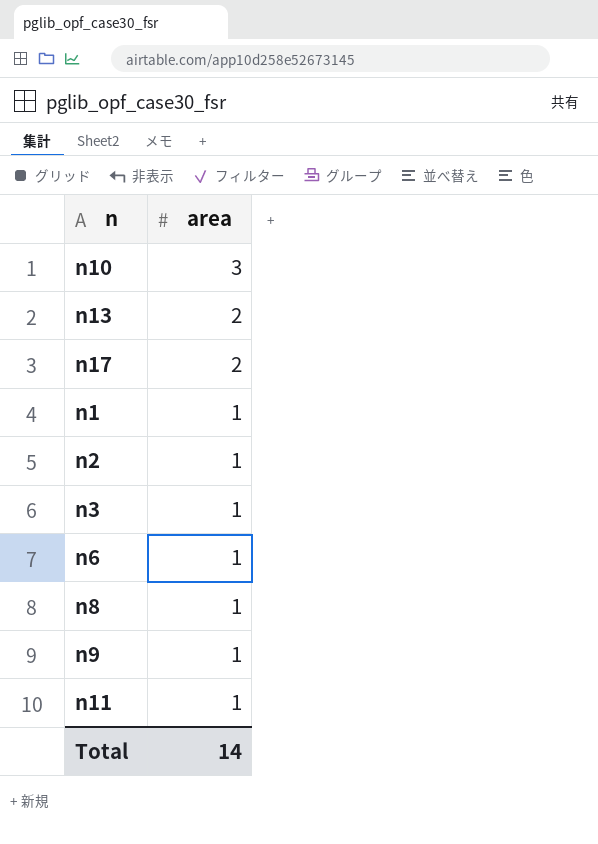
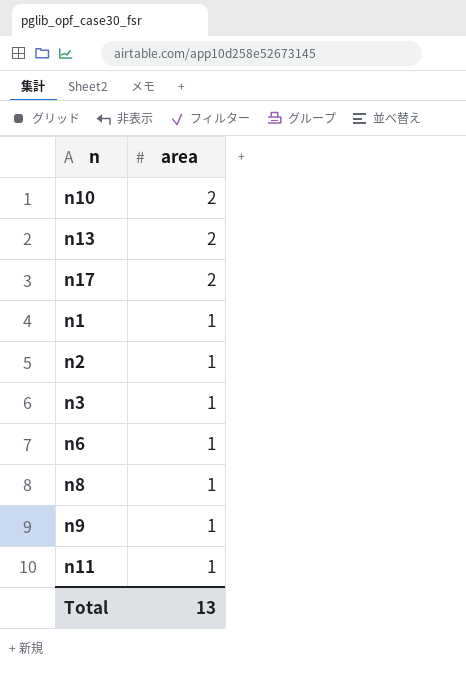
n10 | area: 3 -> 2
Total | area: 14 -> 13

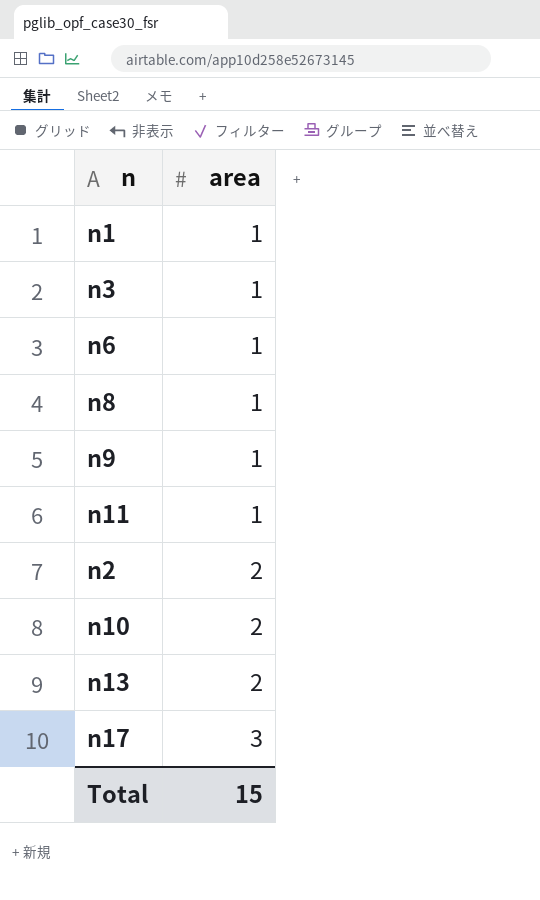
row order: area descending -> area ascending
n2 | area: 1 -> 2
n17 | area: 2 -> 3
Total | area: 13 -> 15

